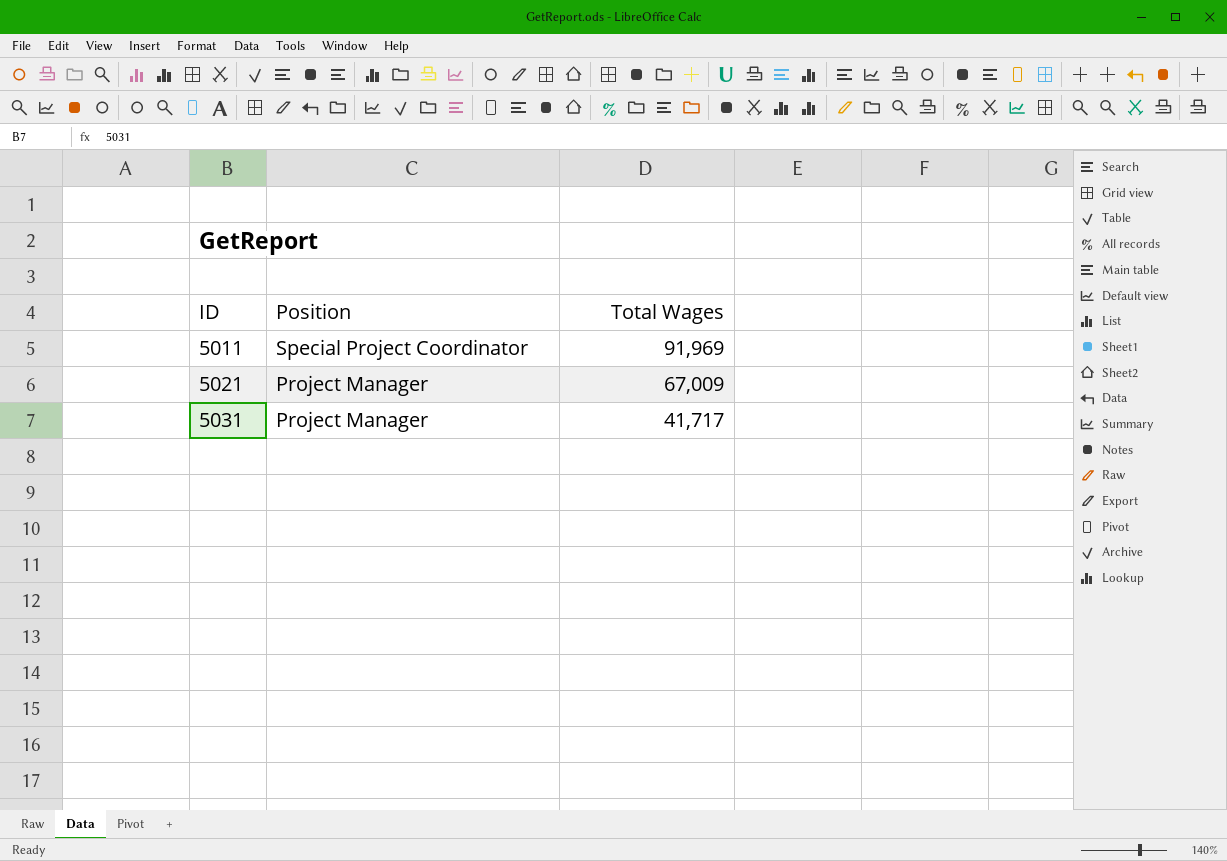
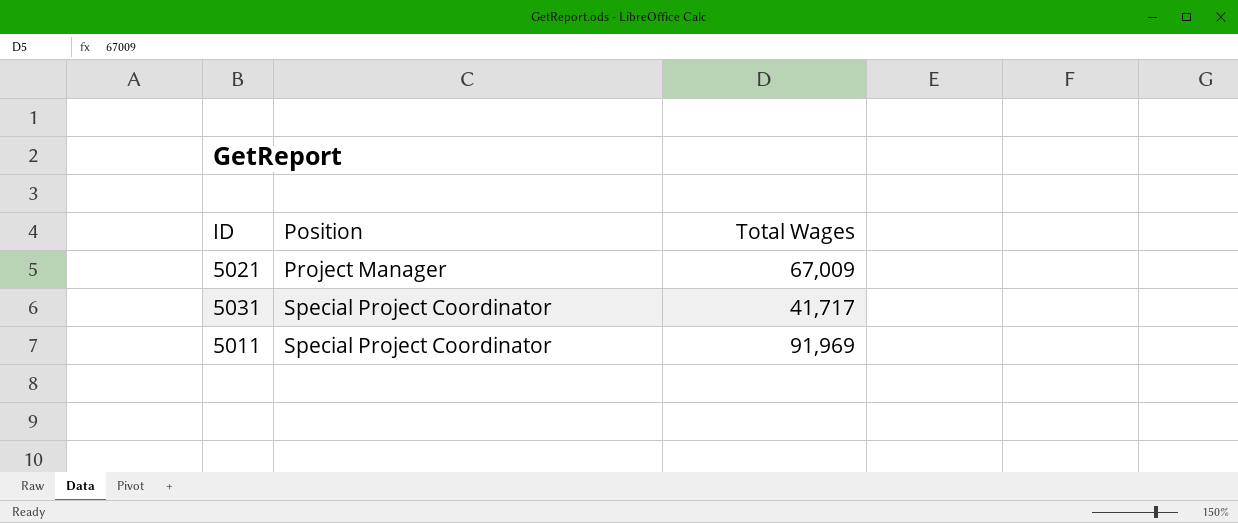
row order: ID ascending -> Position ascending
5031 | Position: Project Manager -> Special Project Coordinator

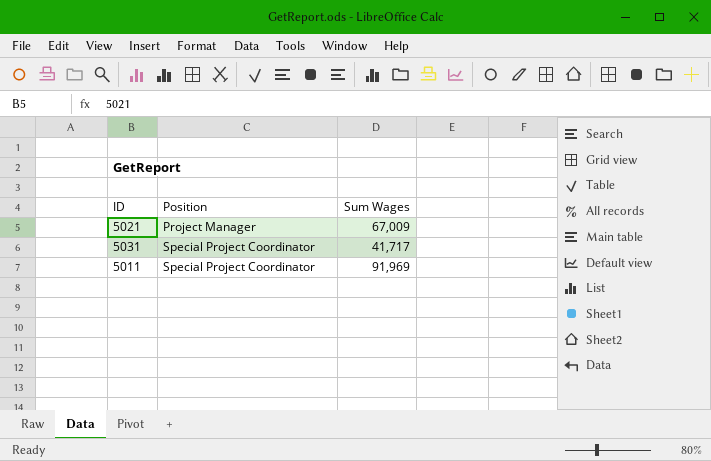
column name: Total Wages -> Sum Wages

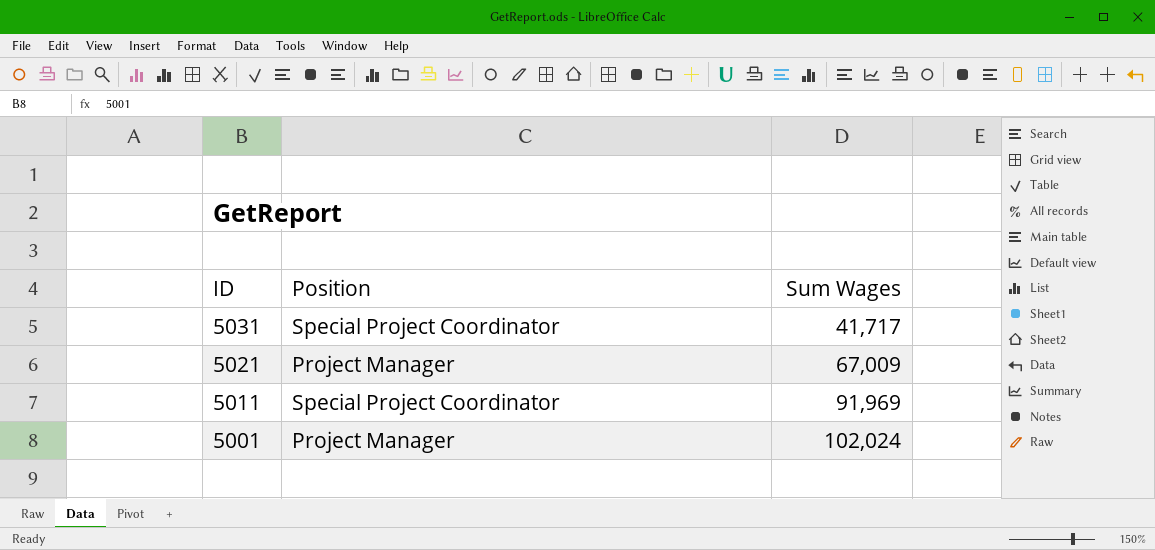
row order: Position ascending -> ID descending
row 5001: none -> Project Manager | 102,024

